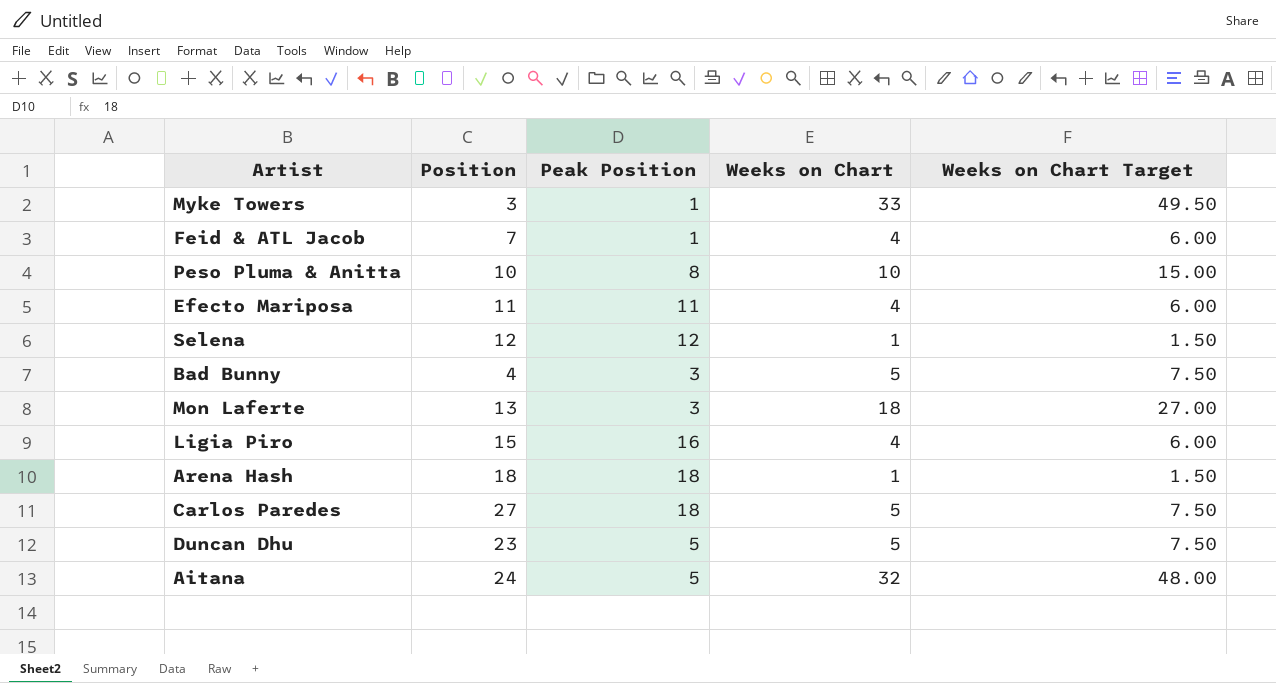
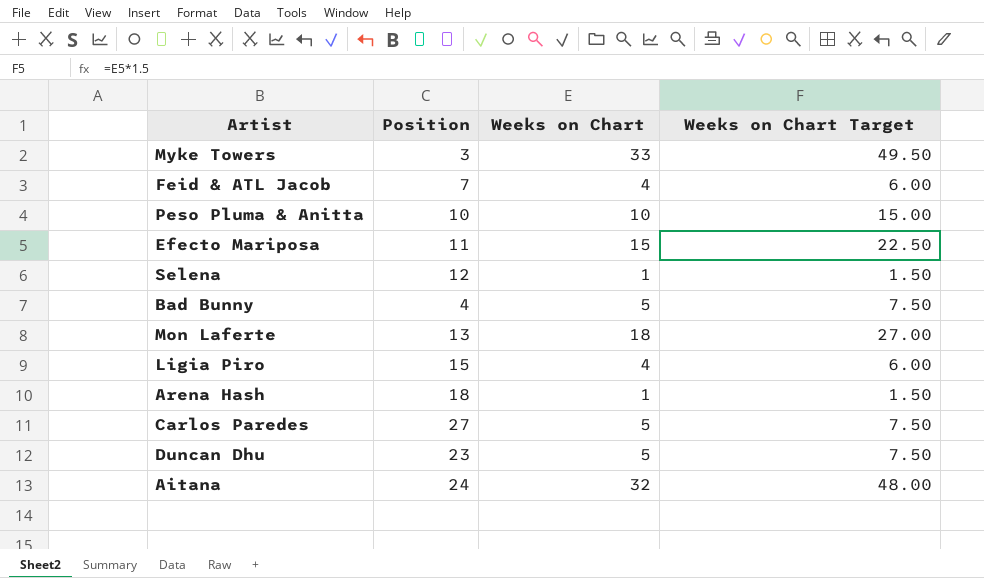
column Peak Position | position: 3 -> none
Efecto Mariposa | Weeks on Chart: 4 -> 15
Efecto Mariposa | Weeks on Chart Target: 6.00 -> 22.50

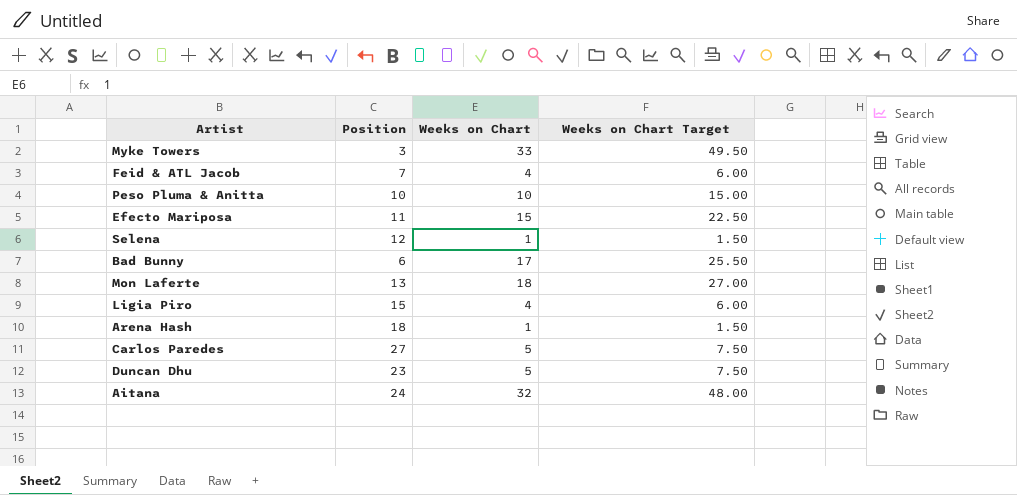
Bad Bunny | Position: 4 -> 6
Bad Bunny | Weeks on Chart: 5 -> 17
Bad Bunny | Weeks on Chart Target: 7.50 -> 25.50

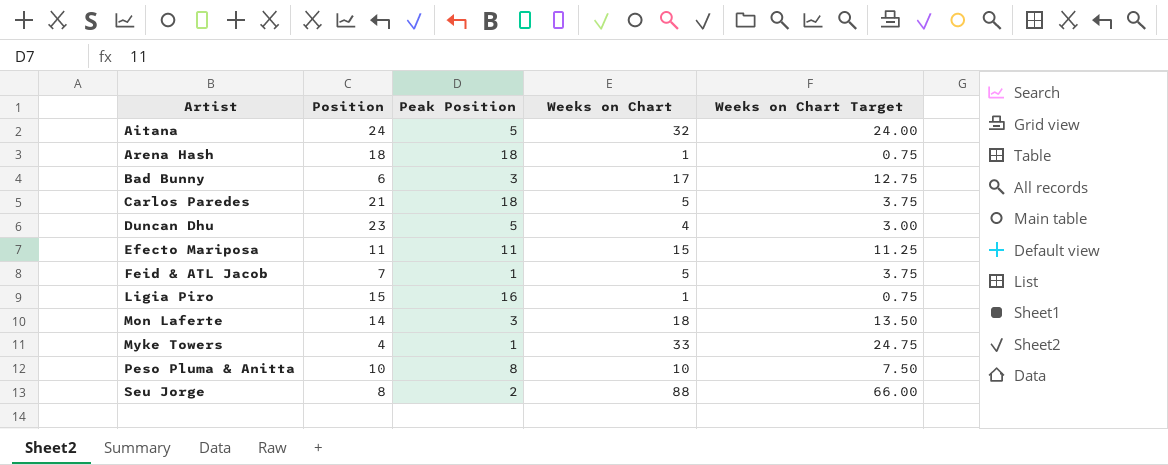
row order: none -> Artist ascending
column Peak Position | position: none -> 3
column Weeks on Chart Target | formula: [Weeks on Chart] * 1.5 -> [Weeks on Chart] * 0.75
row Selena: 12 | 1 | 1.50 -> none
Carlos Paredes | Position: 27 -> 21
Duncan Dhu | Weeks on Chart: 5 -> 4
Feid & ATL Jacob | Weeks on Chart: 4 -> 5
Ligia Piro | Weeks on Chart: 4 -> 1
Mon Laferte | Position: 13 -> 14
Myke Towers | Position: 3 -> 4
row Seu Jorge: none -> 8 | 2 | 88 | 66.00

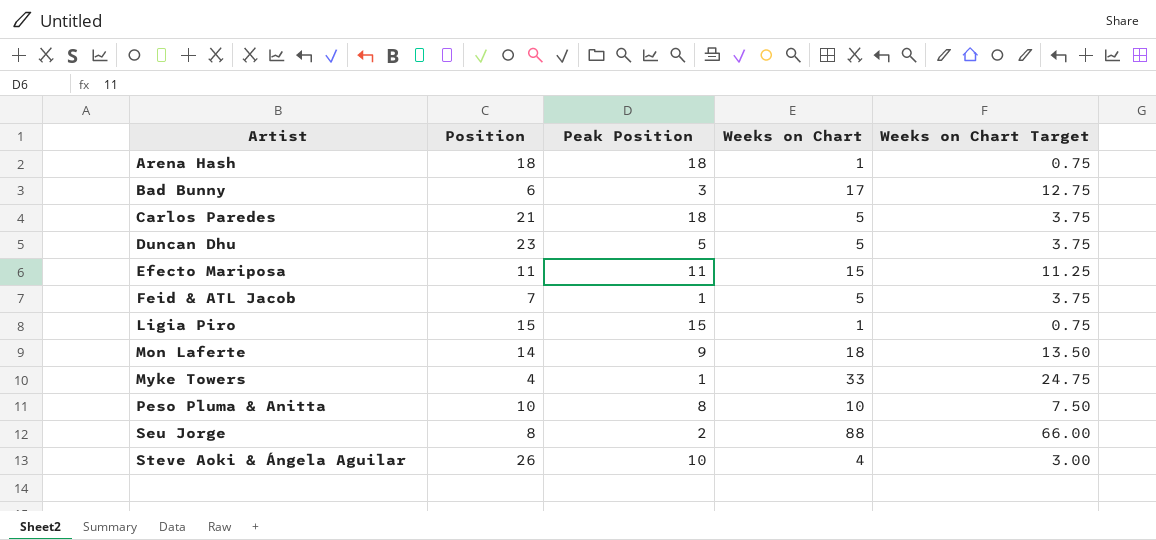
row Aitana: 24 | 5 | 32 | 24.00 -> none
Duncan Dhu | Weeks on Chart: 4 -> 5
Duncan Dhu | Weeks on Chart Target: 3.00 -> 3.75
Ligia Piro | Peak Position: 16 -> 15
Mon Laferte | Peak Position: 3 -> 9
row Steve Aoki & Ángela Aguilar: none -> 26 | 10 | 4 | 3.00

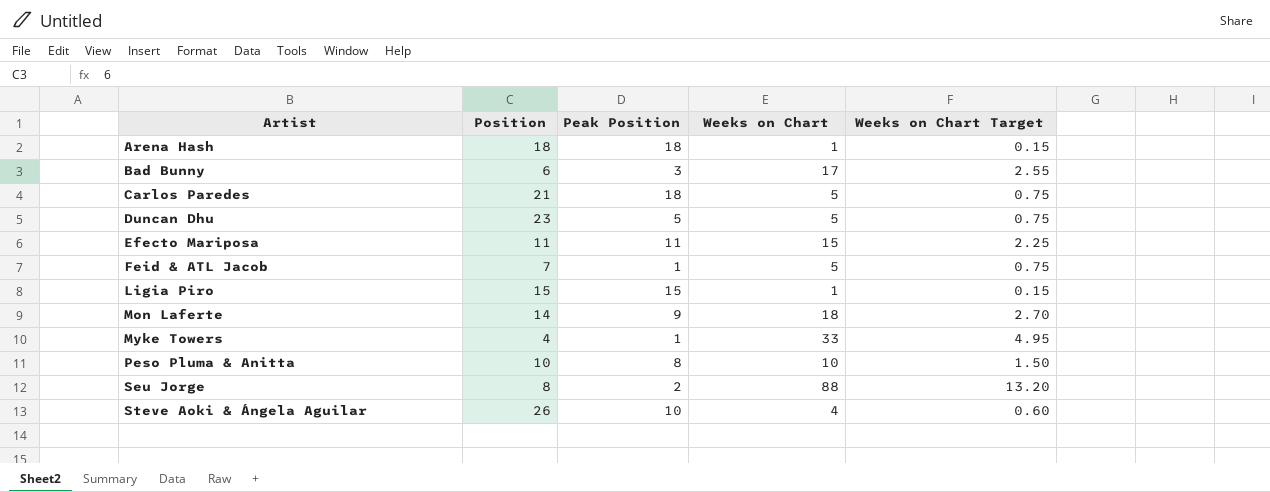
column Weeks on Chart Target | formula: [Weeks on Chart] * 0.75 -> [Weeks on Chart] * 0.15

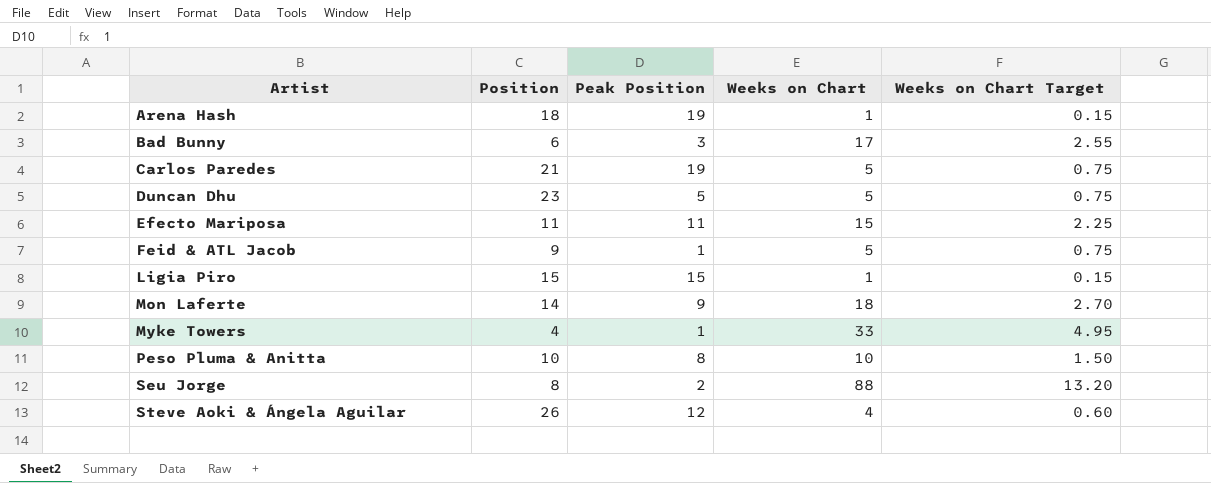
Arena Hash | Peak Position: 18 -> 19
Carlos Paredes | Peak Position: 18 -> 19
Feid & ATL Jacob | Position: 7 -> 9
Steve Aoki & Ángela Aguilar | Peak Position: 10 -> 12

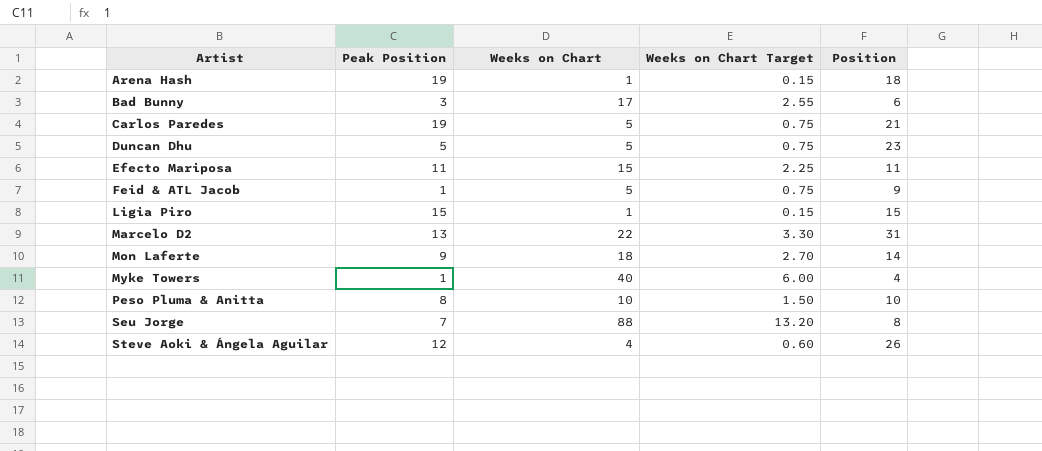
column Position | position: 2 -> 5
row Marcelo D2: none -> 13 | 22 | 3.30 | 31
Myke Towers | Weeks on Chart: 33 -> 40
Myke Towers | Weeks on Chart Target: 4.95 -> 6.00
Seu Jorge | Peak Position: 2 -> 7

